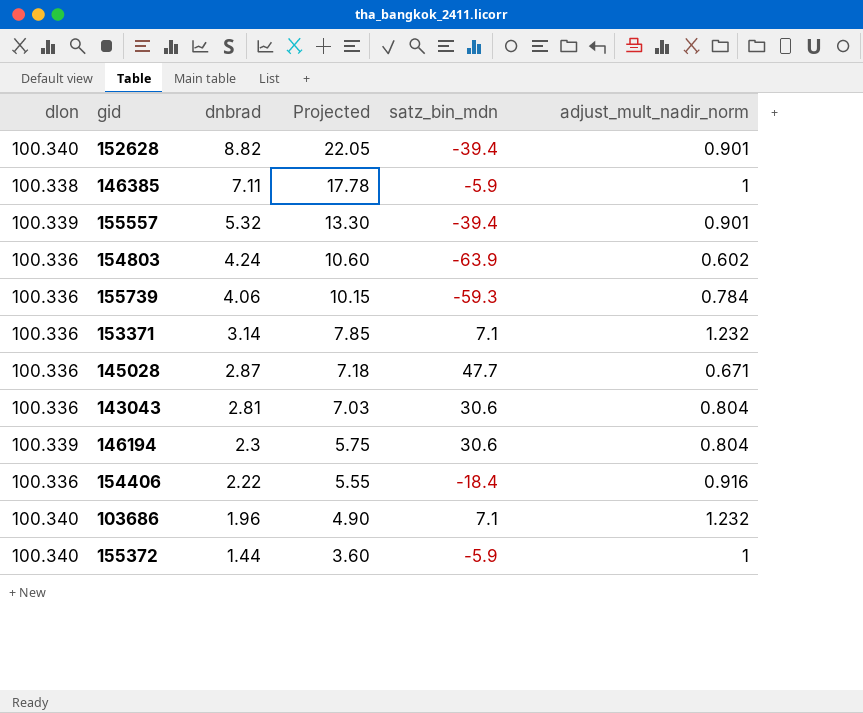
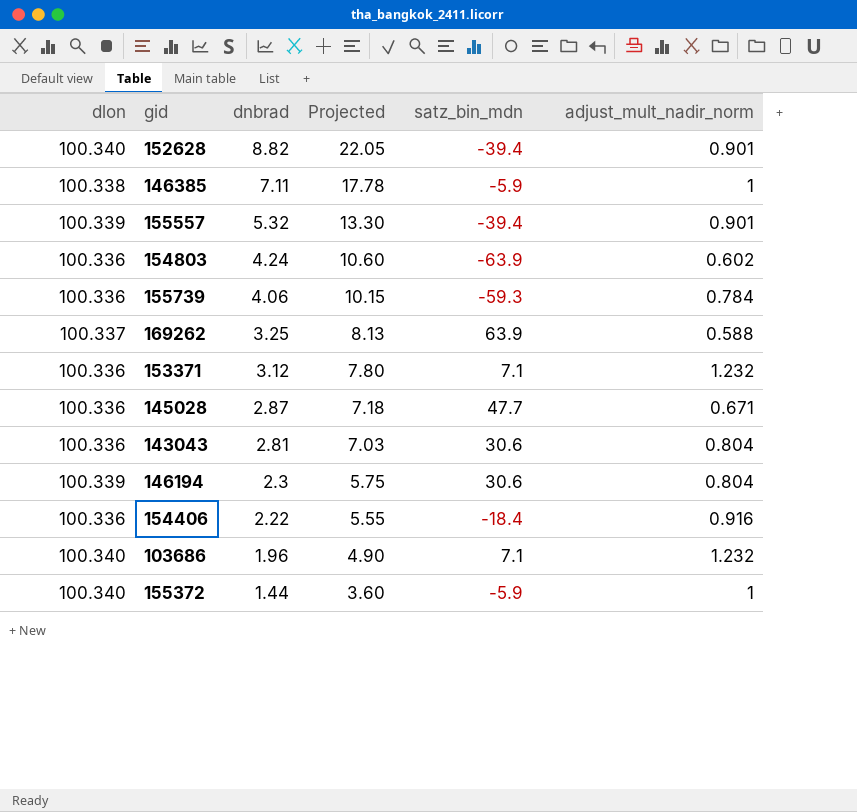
row 169262: none -> 100.337 | 3.25 | 8.13 | 63.9 | 0.588
153371 | dnbrad: 3.14 -> 3.12
153371 | Projected: 7.85 -> 7.80

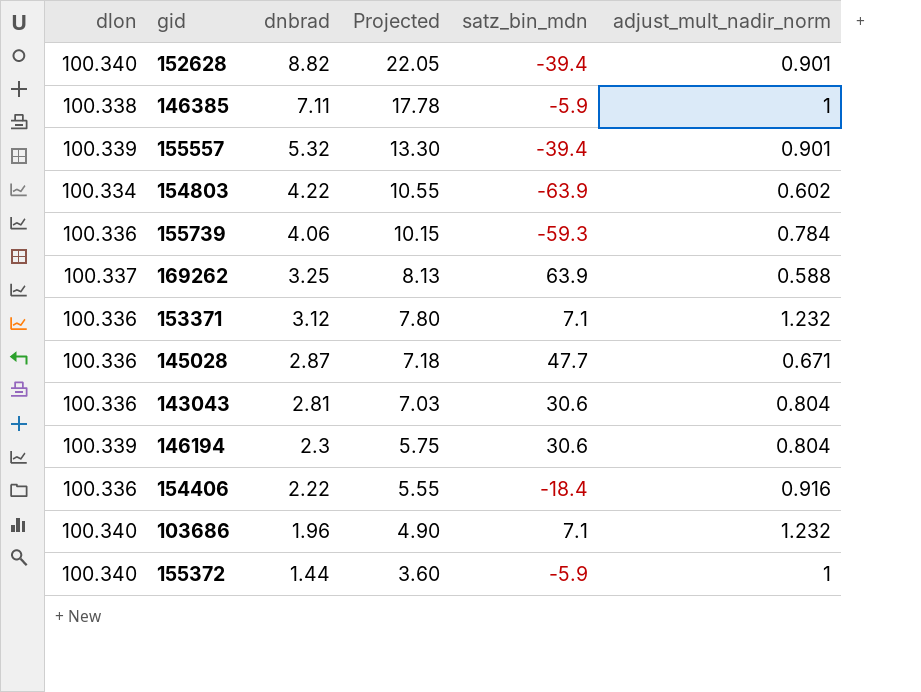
154803 | dlon: 100.336 -> 100.334
154803 | dnbrad: 4.24 -> 4.22
154803 | Projected: 10.60 -> 10.55

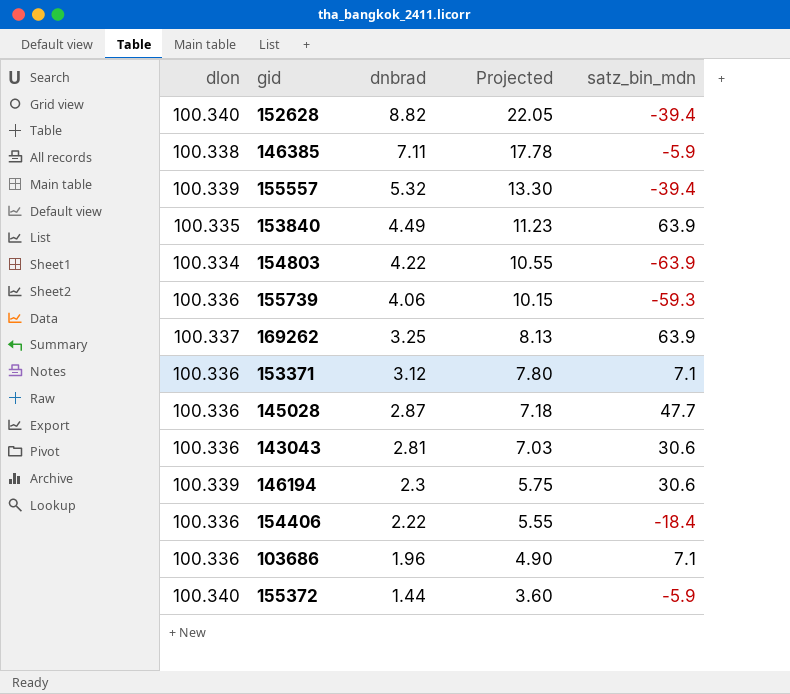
column adjust_mult_nadir_norm | position: 6 -> none
row 153840: none -> 100.335 | 4.49 | 11.23 | 63.9
103686 | dlon: 100.340 -> 100.336

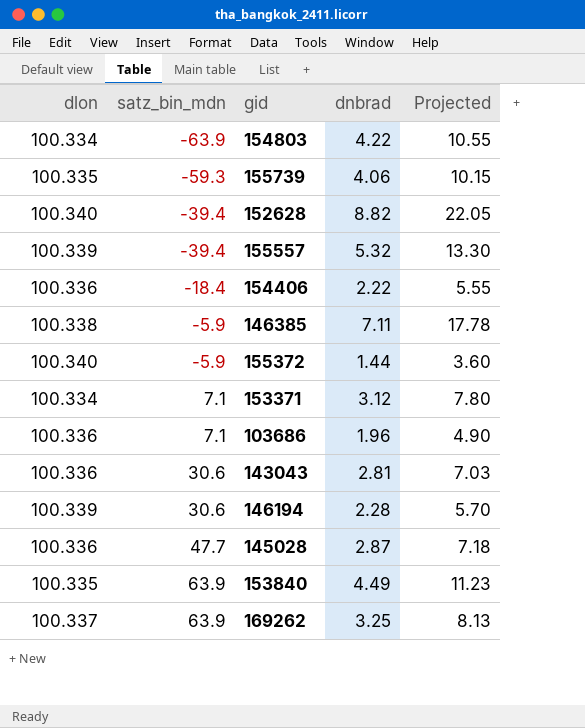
row order: dnbrad descending -> satz_bin_mdn ascending
column satz_bin_mdn | position: 5 -> 2
155739 | dlon: 100.336 -> 100.335
153371 | dlon: 100.336 -> 100.334
146194 | dnbrad: 2.3 -> 2.28
146194 | Projected: 5.75 -> 5.70

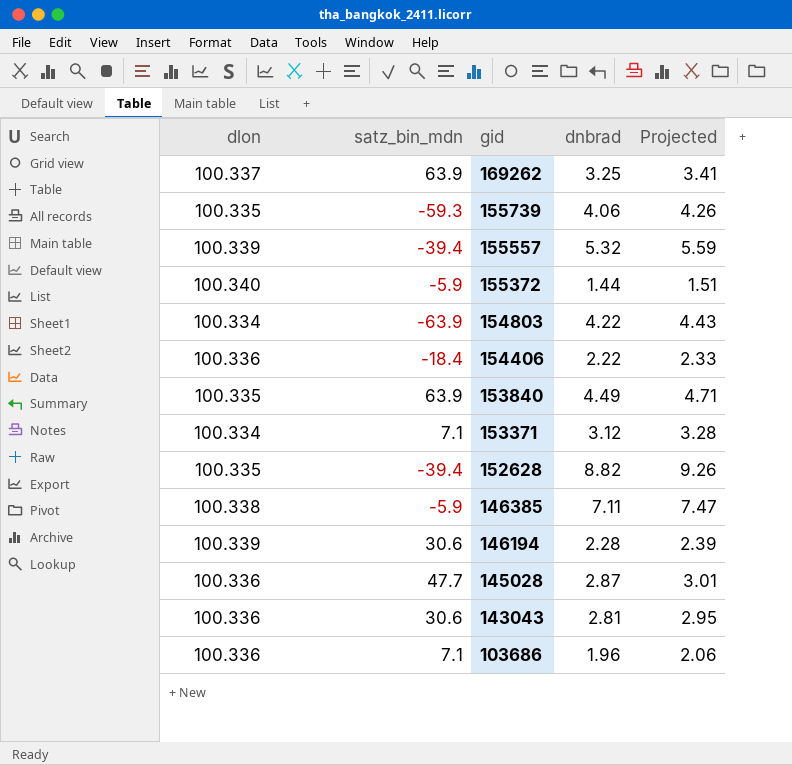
row order: satz_bin_mdn ascending -> gid descending
column Projected | formula: [dnbrad] * 2.5 -> [dnbrad] * 1.05
152628 | dlon: 100.340 -> 100.335

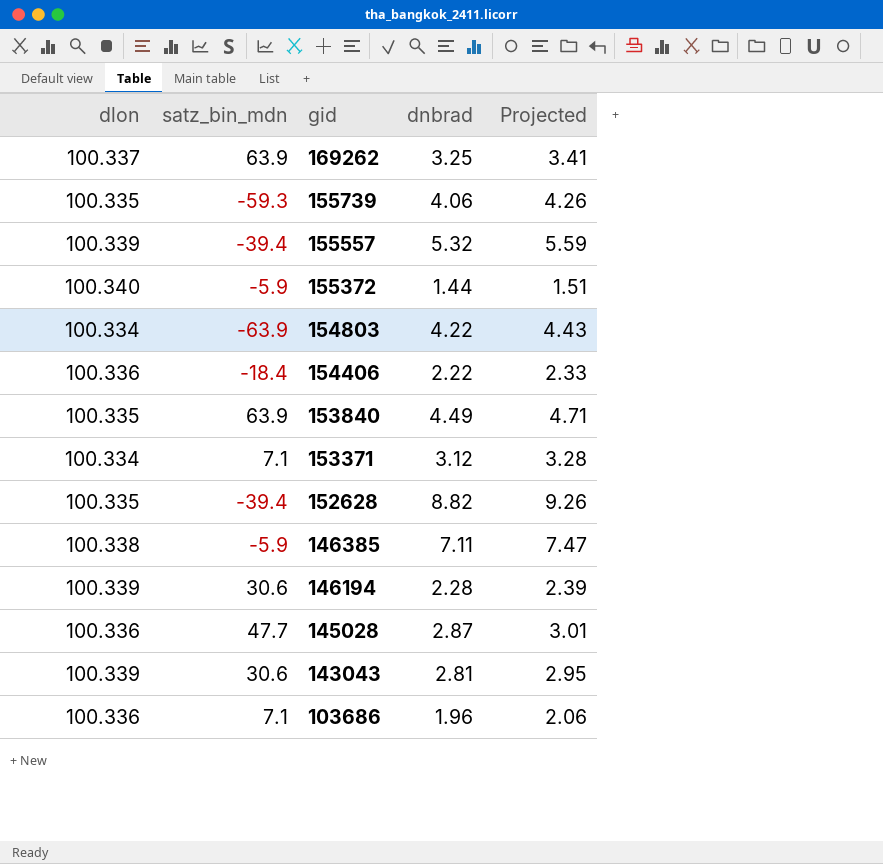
143043 | dlon: 100.336 -> 100.339

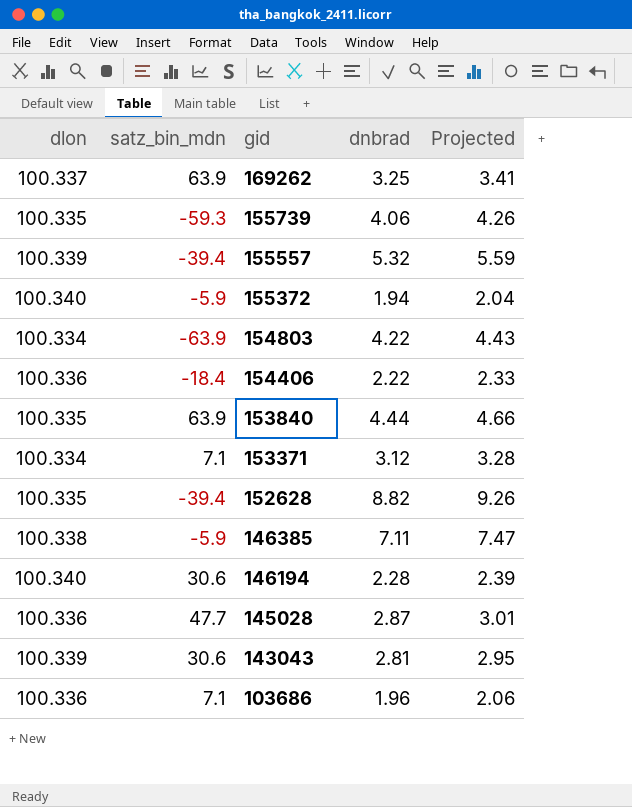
155372 | dnbrad: 1.44 -> 1.94
155372 | Projected: 1.51 -> 2.04
153840 | dnbrad: 4.49 -> 4.44
153840 | Projected: 4.71 -> 4.66
146194 | dlon: 100.339 -> 100.340

